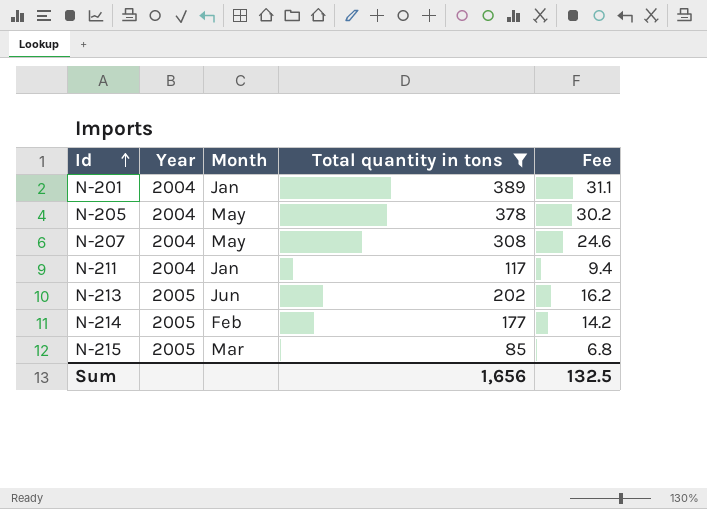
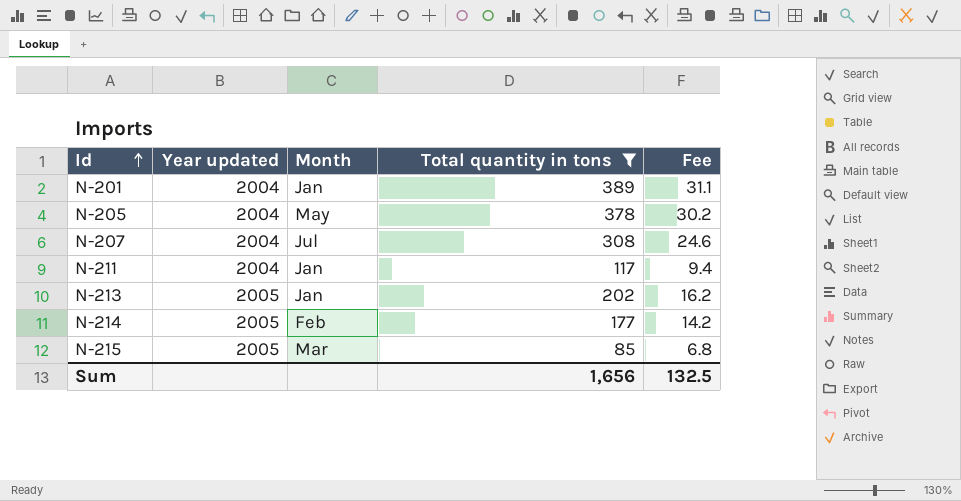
column name: Year -> Year updated
N-207 | Month: May -> Jul
N-213 | Month: Jun -> Jan

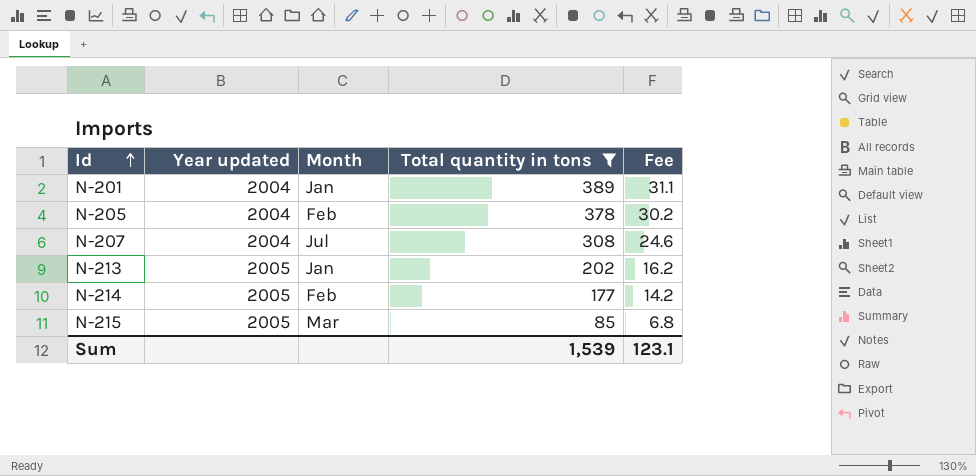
row N-211: 2004 | Jan | 117 | 9.4 -> none
N-205 | Month: May -> Feb
Sum | Total quantity in tons: 1,656 -> 1,539
Sum | Fee: 132.5 -> 123.1

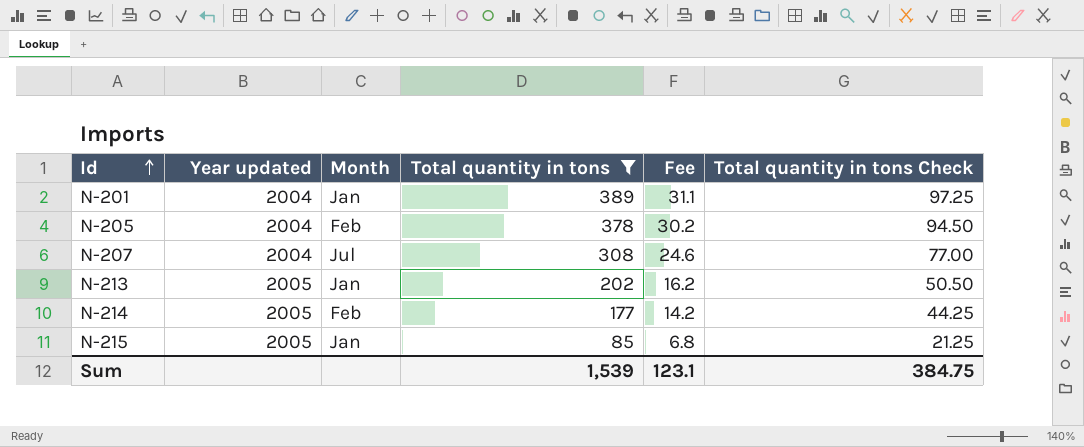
column Total quantity in tons Check | formula: none -> [Total quantity in tons] * 0.25
N-215 | Month: Mar -> Jan

